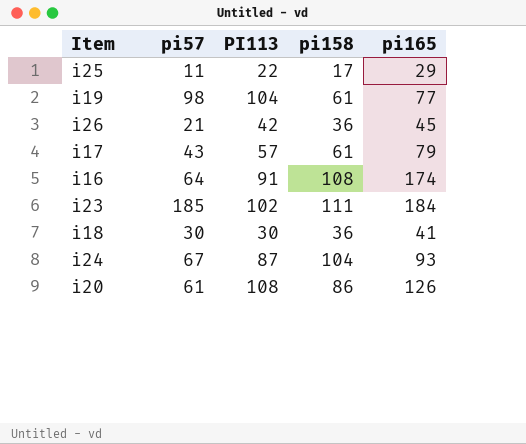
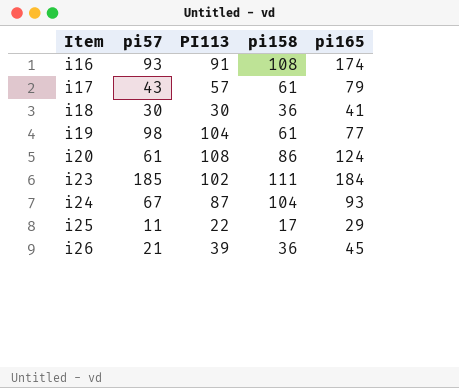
row order: none -> Item ascending
i16 | pi57: 64 -> 93
i20 | pi165: 126 -> 124
i26 | PI113: 42 -> 39

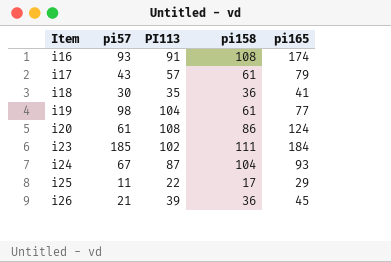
i18 | PI113: 30 -> 35

